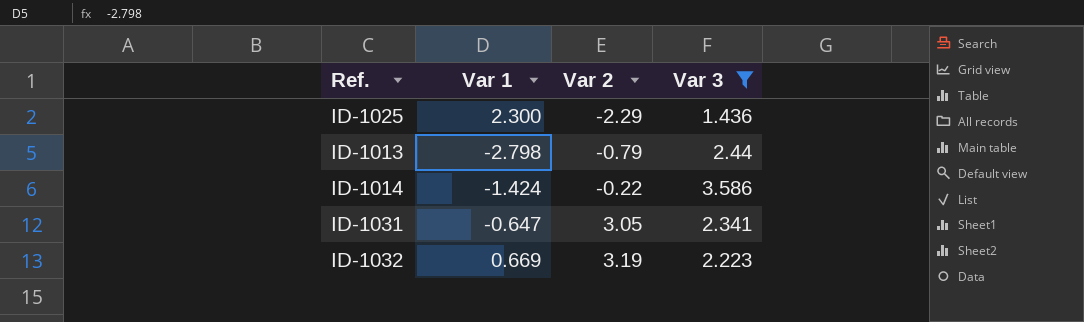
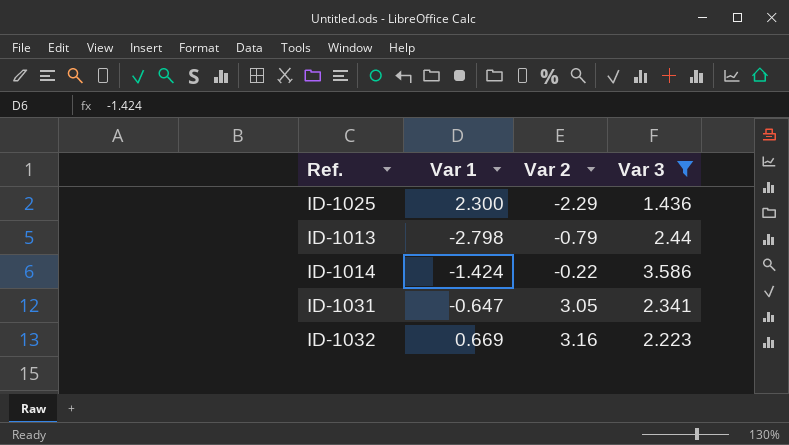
ID-1032 | Var 2: 3.19 -> 3.16

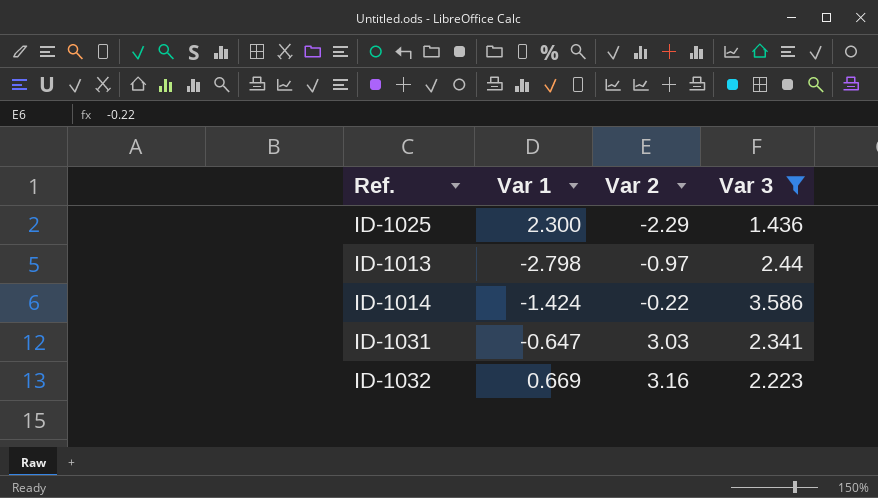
ID-1013 | Var 2: -0.79 -> -0.97
ID-1031 | Var 2: 3.05 -> 3.03

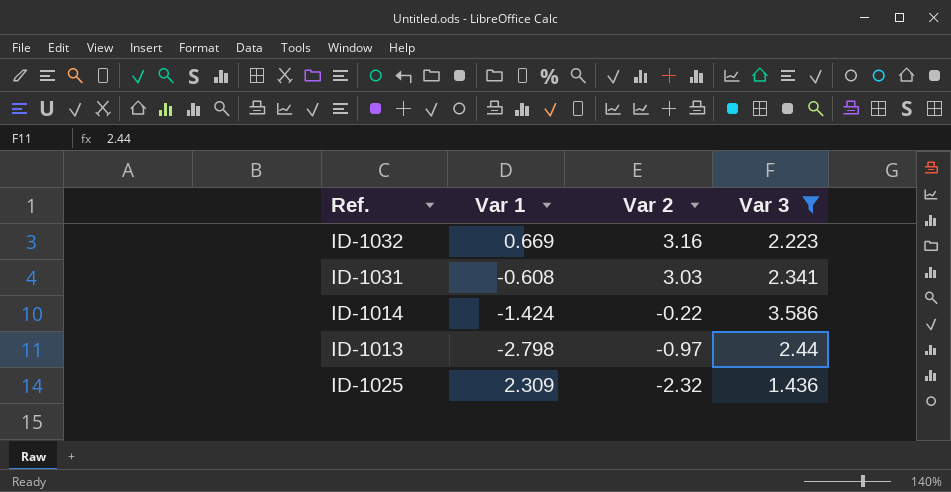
row order: Var 2 ascending -> Var 2 descending
ID-1031 | Var 1: -0.647 -> -0.608
ID-1025 | Var 1: 2.300 -> 2.309
ID-1025 | Var 2: -2.29 -> -2.32

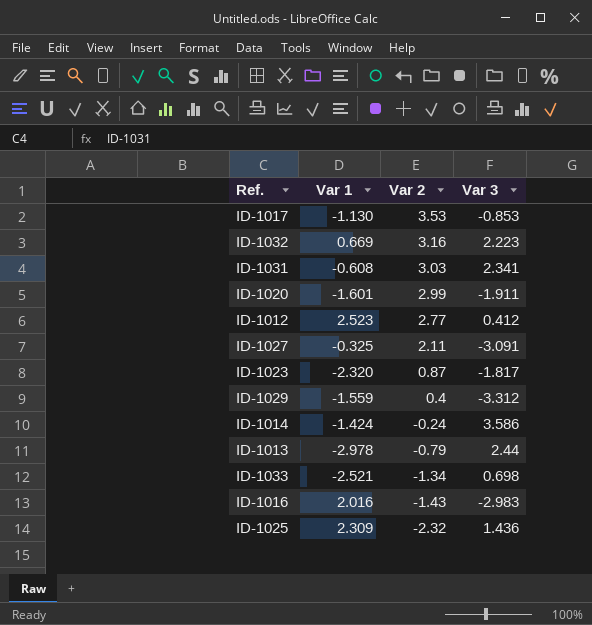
filter: Var 3 >= 1.436 -> none
ID-1014 | Var 2: -0.22 -> -0.24
ID-1013 | Var 1: -2.798 -> -2.978
ID-1013 | Var 2: -0.97 -> -0.79

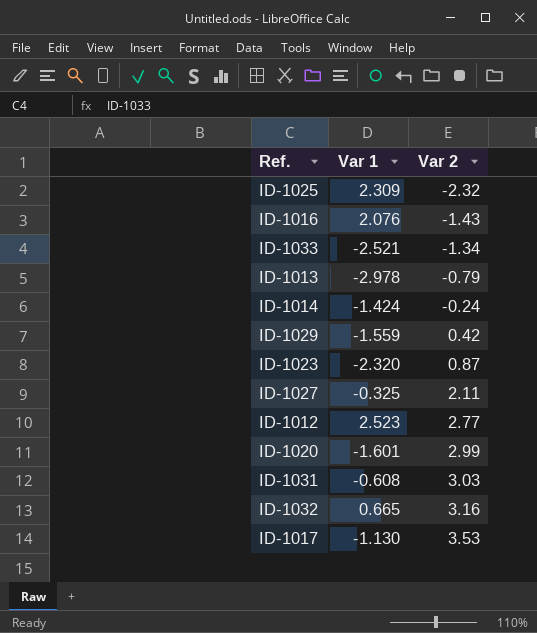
row order: Var 2 descending -> Var 2 ascending
column Var 3 | position: 4 -> none
ID-1016 | Var 1: 2.016 -> 2.076
ID-1029 | Var 2: 0.4 -> 0.42
ID-1032 | Var 1: 0.669 -> 0.665

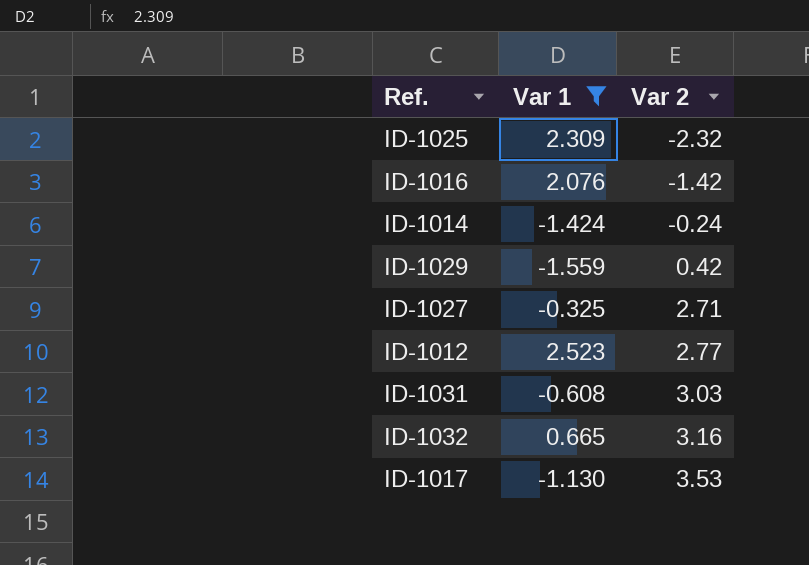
filter: none -> Var 1 >= -1.559
ID-1016 | Var 2: -1.43 -> -1.42
ID-1027 | Var 2: 2.11 -> 2.71

